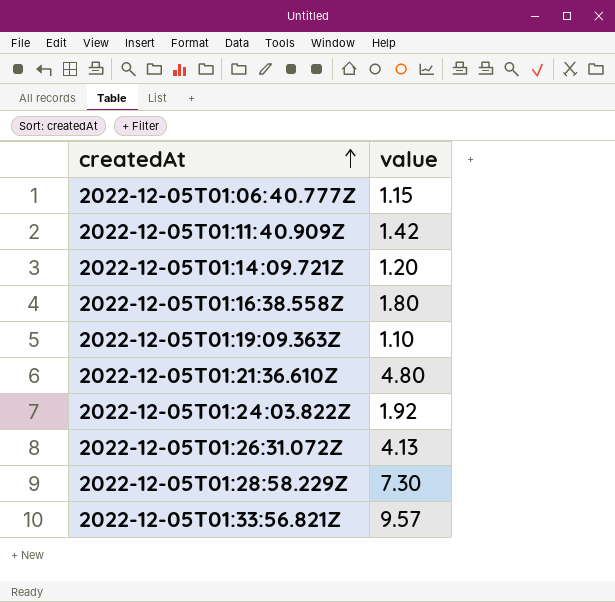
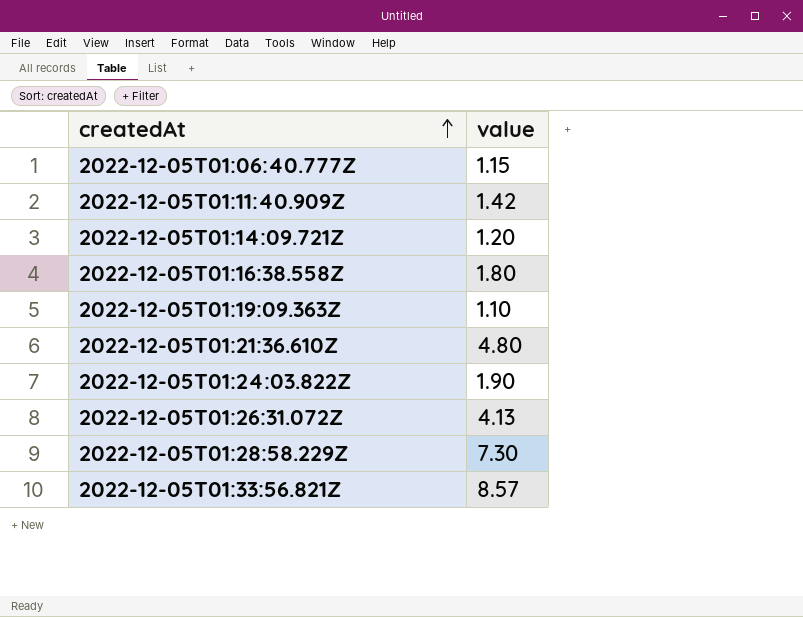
2022-12-05T01:24:03.822Z | value: 1.92 -> 1.90
2022-12-05T01:33:56.821Z | value: 9.57 -> 8.57

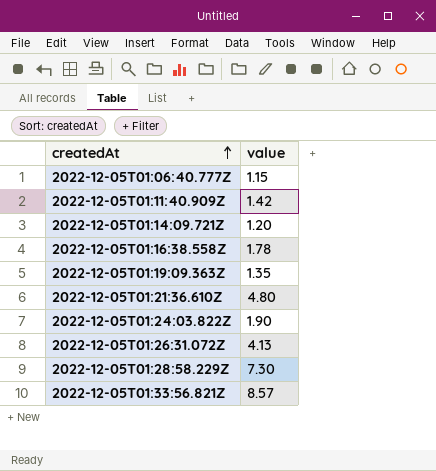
2022-12-05T01:16:38.558Z | value: 1.80 -> 1.78
2022-12-05T01:19:09.363Z | value: 1.10 -> 1.35

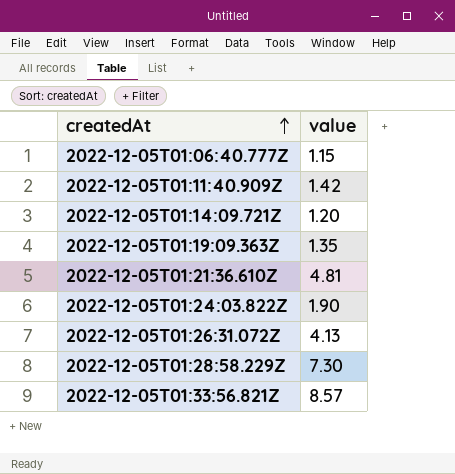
row 2022-12-05T01:16:38.558Z: 1.78 -> none
2022-12-05T01:21:36.610Z | value: 4.80 -> 4.81

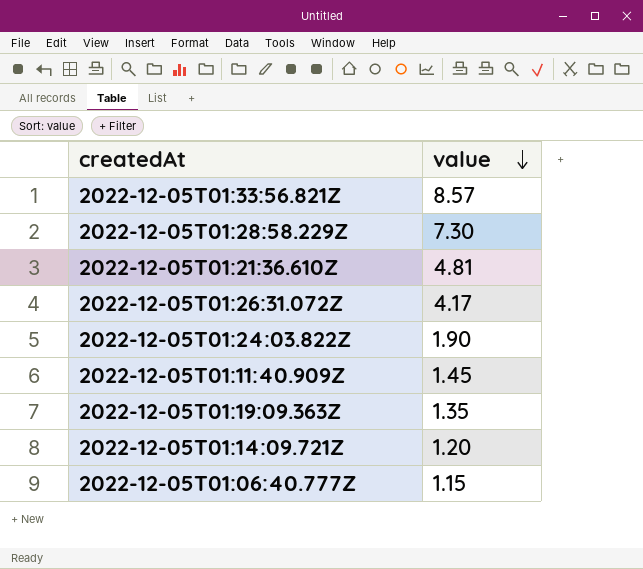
row order: createdAt ascending -> value descending
2022-12-05T01:26:31.072Z | value: 4.13 -> 4.17
2022-12-05T01:11:40.909Z | value: 1.42 -> 1.45

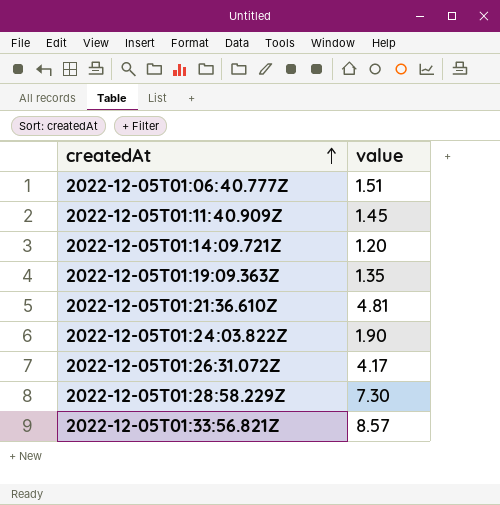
row order: value descending -> createdAt ascending
2022-12-05T01:06:40.777Z | value: 1.15 -> 1.51

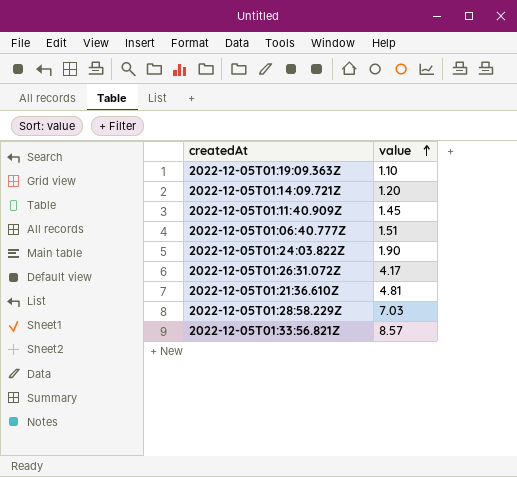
row order: createdAt ascending -> value ascending
2022-12-05T01:19:09.363Z | value: 1.35 -> 1.10
2022-12-05T01:28:58.229Z | value: 7.30 -> 7.03

